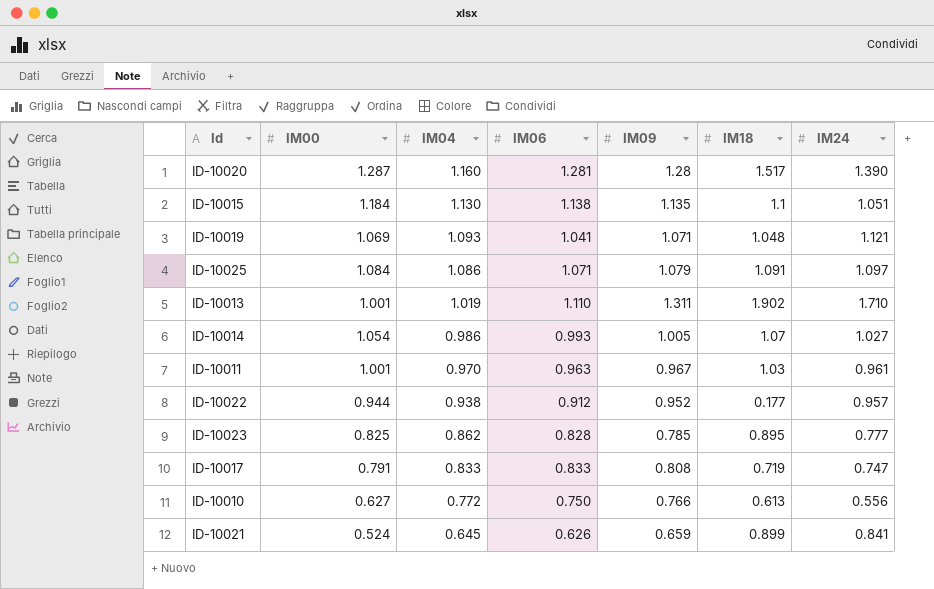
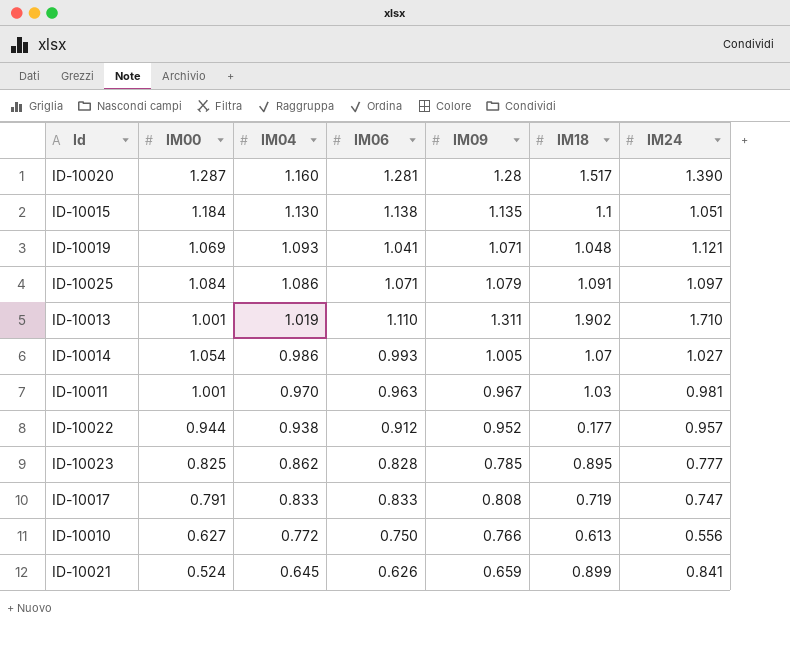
ID-10011 | IM24: 0.961 -> 0.981

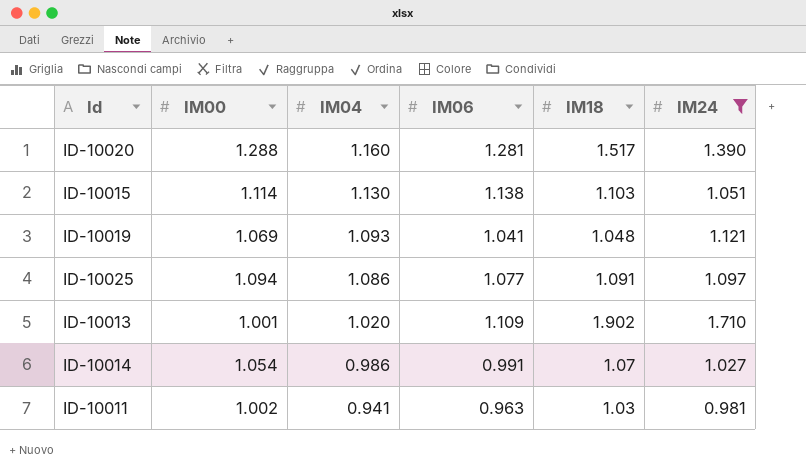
filter: none -> IM24 >= 0.981
column IM09 | position: 5 -> none
ID-10020 | IM00: 1.287 -> 1.288
ID-10015 | IM00: 1.184 -> 1.114
ID-10015 | IM18: 1.1 -> 1.103
ID-10025 | IM00: 1.084 -> 1.094
ID-10025 | IM06: 1.071 -> 1.077
ID-10013 | IM04: 1.019 -> 1.020
ID-10013 | IM06: 1.110 -> 1.109
ID-10014 | IM06: 0.993 -> 0.991
ID-10011 | IM00: 1.001 -> 1.002
ID-10011 | IM04: 0.970 -> 0.941

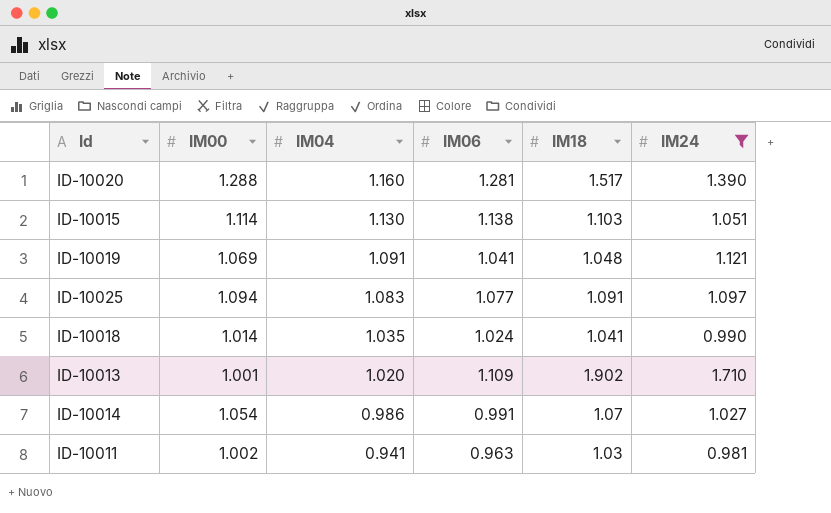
ID-10019 | IM04: 1.093 -> 1.091
ID-10025 | IM04: 1.086 -> 1.083
row ID-10018: none -> 1.014 | 1.035 | 1.024 | 1.041 | 0.990

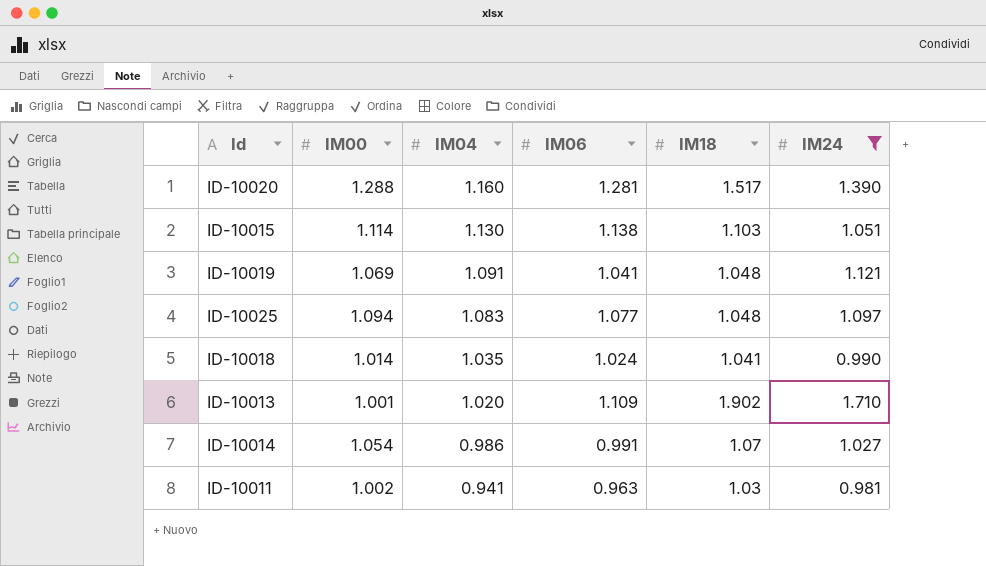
ID-10025 | IM18: 1.091 -> 1.048

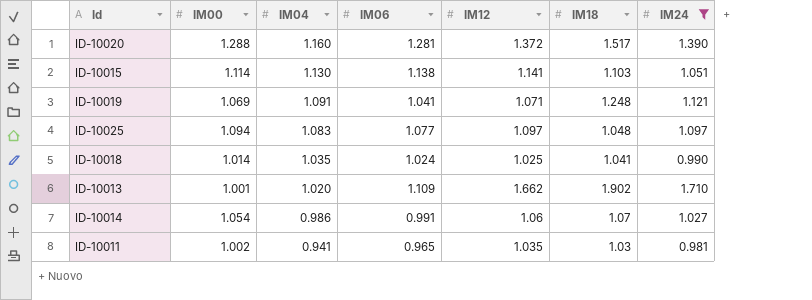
column IM12 | position: none -> 5
ID-10019 | IM18: 1.048 -> 1.248
ID-10011 | IM06: 0.963 -> 0.965

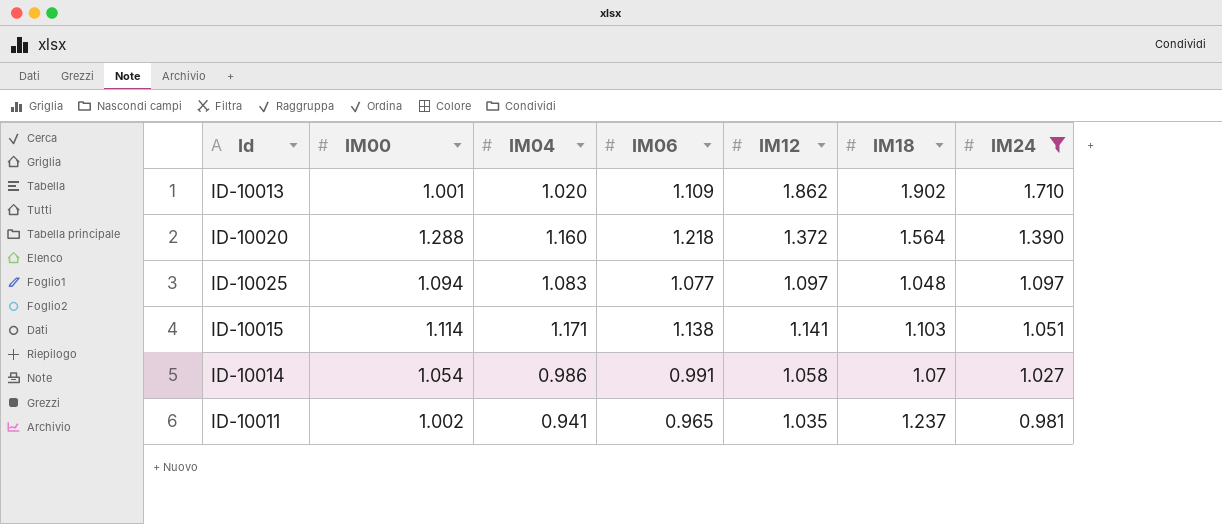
row order: IM04 descending -> IM24 descending
row ID-10019: 1.069 | 1.091 | 1.041 | 1.071 | 1.248 | 1.121 -> none
row ID-10018: 1.014 | 1.035 | 1.024 | 1.025 | 1.041 | 0.990 -> none
ID-10013 | IM12: 1.662 -> 1.862
ID-10020 | IM06: 1.281 -> 1.218
ID-10020 | IM18: 1.517 -> 1.564
ID-10015 | IM04: 1.130 -> 1.171
ID-10014 | IM12: 1.06 -> 1.058
ID-10011 | IM18: 1.03 -> 1.237

